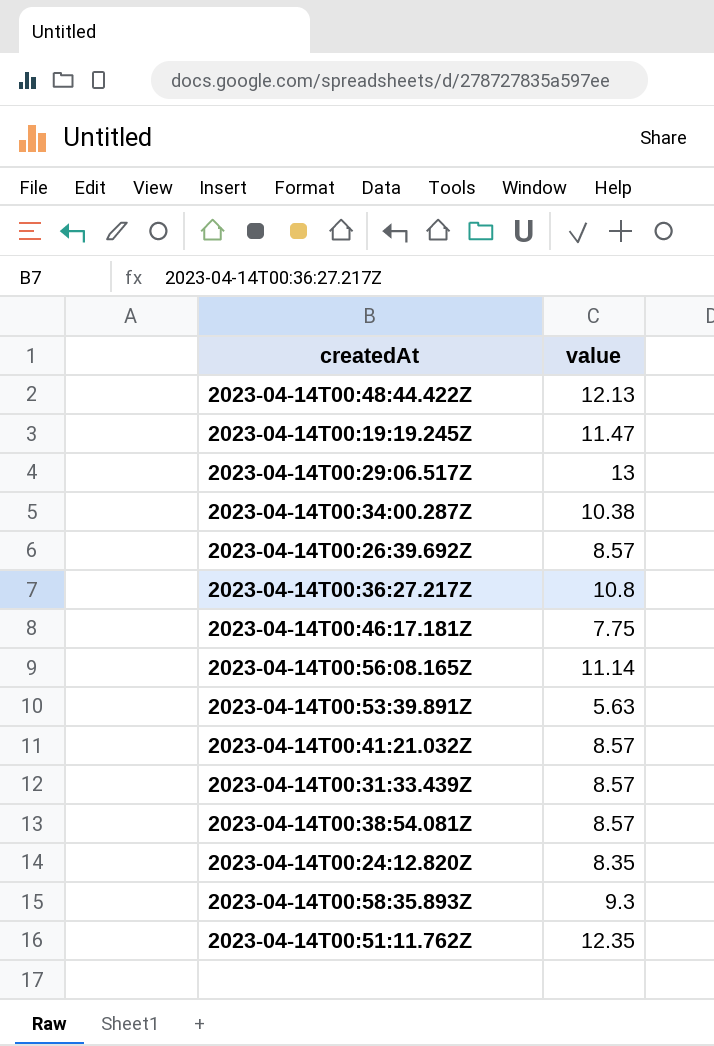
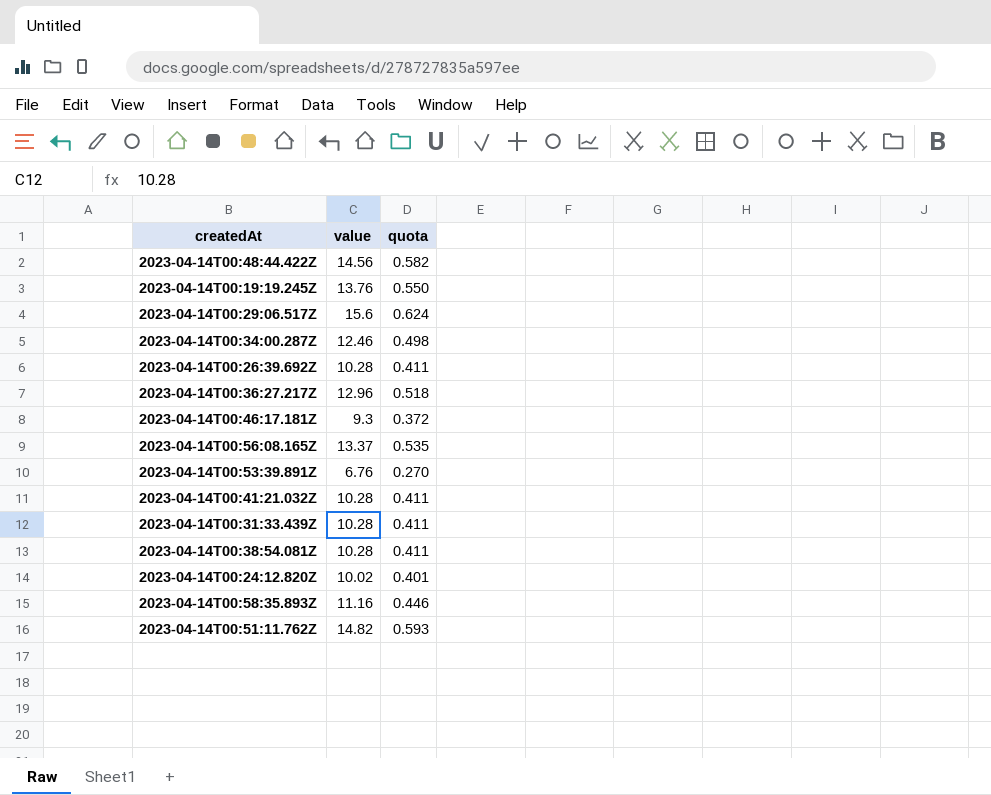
column quota | formula: none -> [value] * 0.04
2023-04-14T00:48:44.422Z | value: 12.13 -> 14.56
2023-04-14T00:19:19.245Z | value: 11.47 -> 13.76
2023-04-14T00:29:06.517Z | value: 13 -> 15.6
2023-04-14T00:34:00.287Z | value: 10.38 -> 12.46
2023-04-14T00:26:39.692Z | value: 8.57 -> 10.28
2023-04-14T00:36:27.217Z | value: 10.8 -> 12.96
2023-04-14T00:46:17.181Z | value: 7.75 -> 9.3
2023-04-14T00:56:08.165Z | value: 11.14 -> 13.37
2023-04-14T00:53:39.891Z | value: 5.63 -> 6.76
2023-04-14T00:41:21.032Z | value: 8.57 -> 10.28
2023-04-14T00:31:33.439Z | value: 8.57 -> 10.28
2023-04-14T00:38:54.081Z | value: 8.57 -> 10.28
2023-04-14T00:24:12.820Z | value: 8.35 -> 10.02
2023-04-14T00:58:35.893Z | value: 9.3 -> 11.16
2023-04-14T00:51:11.762Z | value: 12.35 -> 14.82

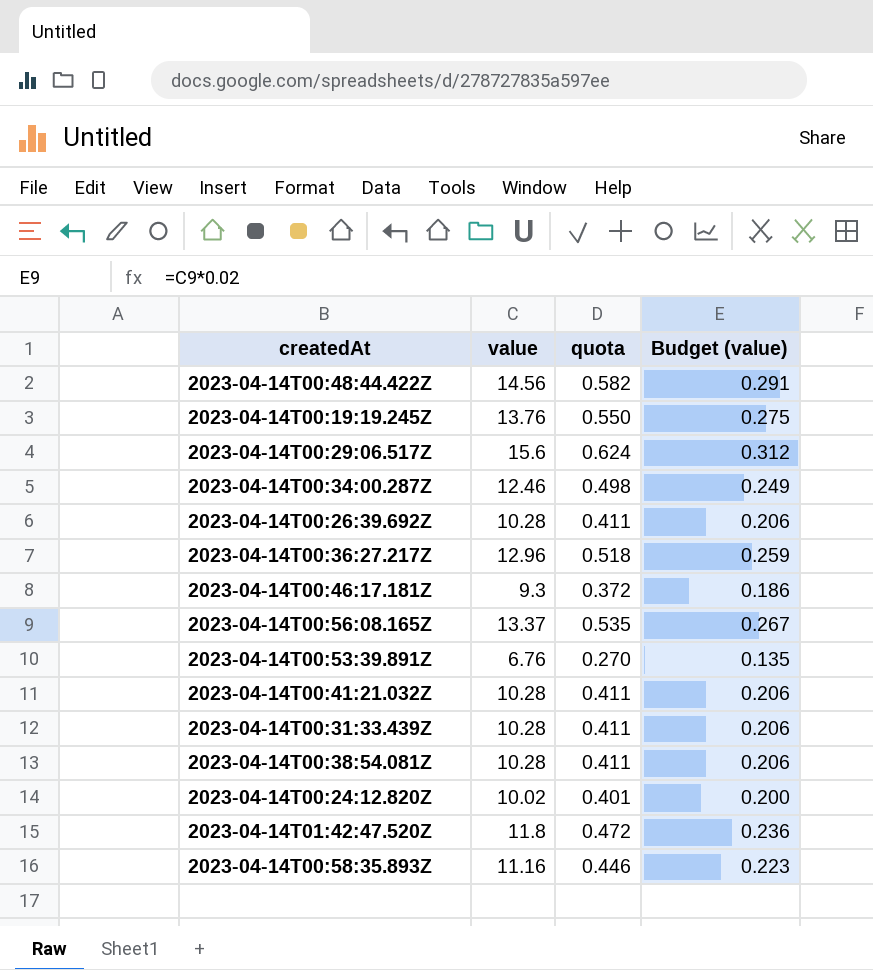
column Budget (value) | formula: none -> [value] * 0.02
row 2023-04-14T00:51:11.762Z: 14.82 | 0.593 -> none
row 2023-04-14T01:42:47.520Z: none -> 11.8 | 0.472 | 0.236

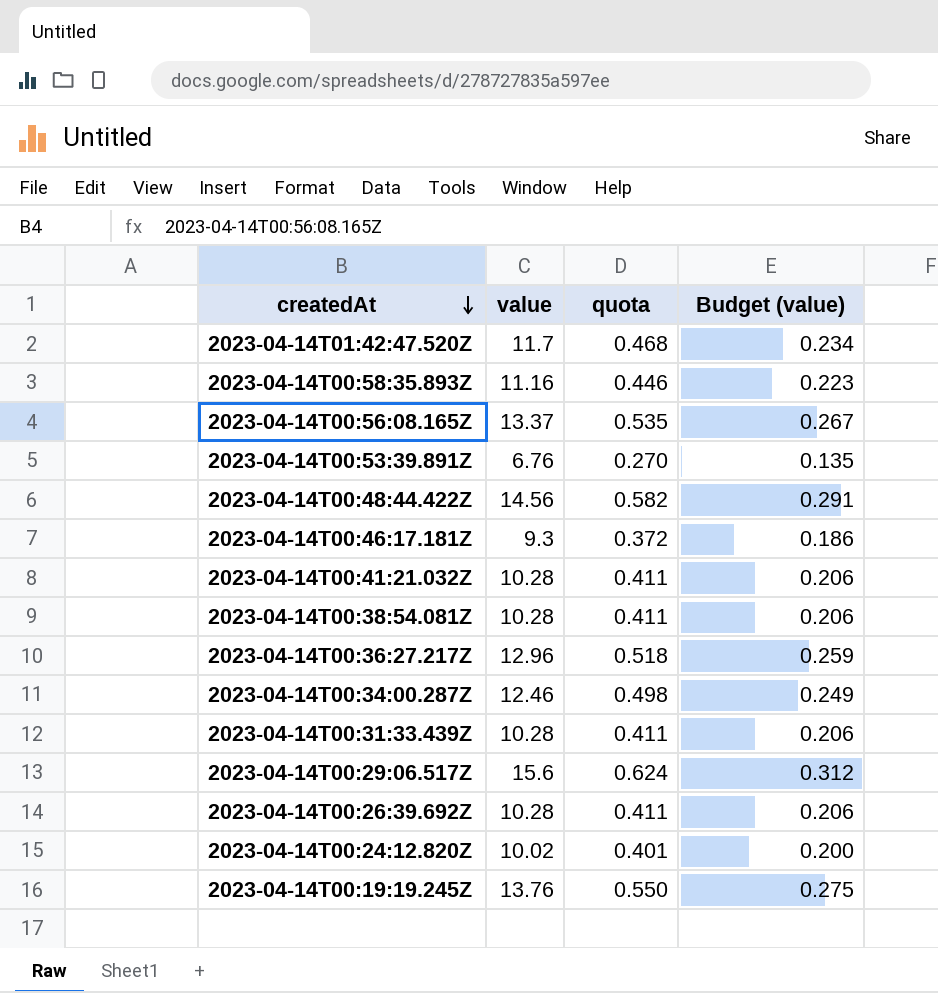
row order: none -> createdAt descending
2023-04-14T01:42:47.520Z | value: 11.8 -> 11.7
2023-04-14T01:42:47.520Z | quota: 0.472 -> 0.468
2023-04-14T01:42:47.520Z | Budget (value): 0.236 -> 0.234

